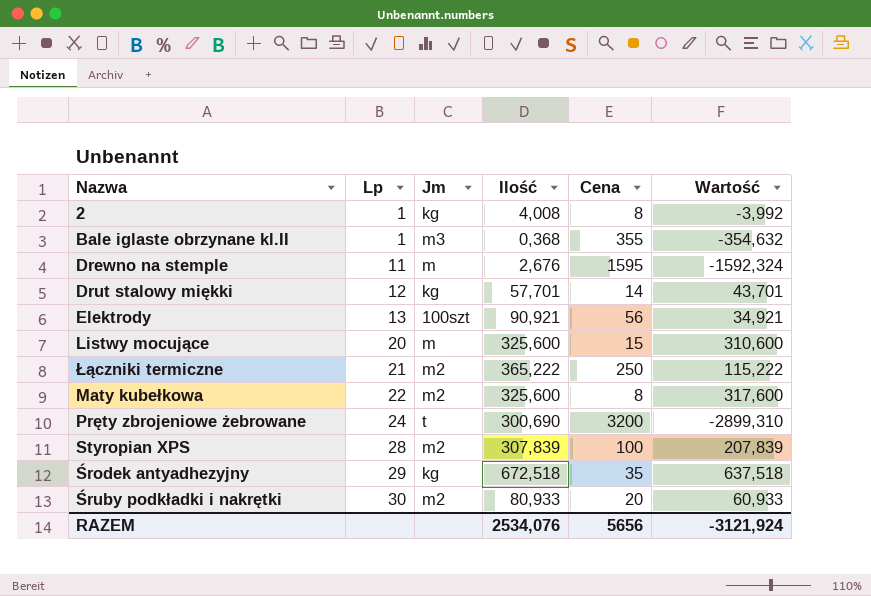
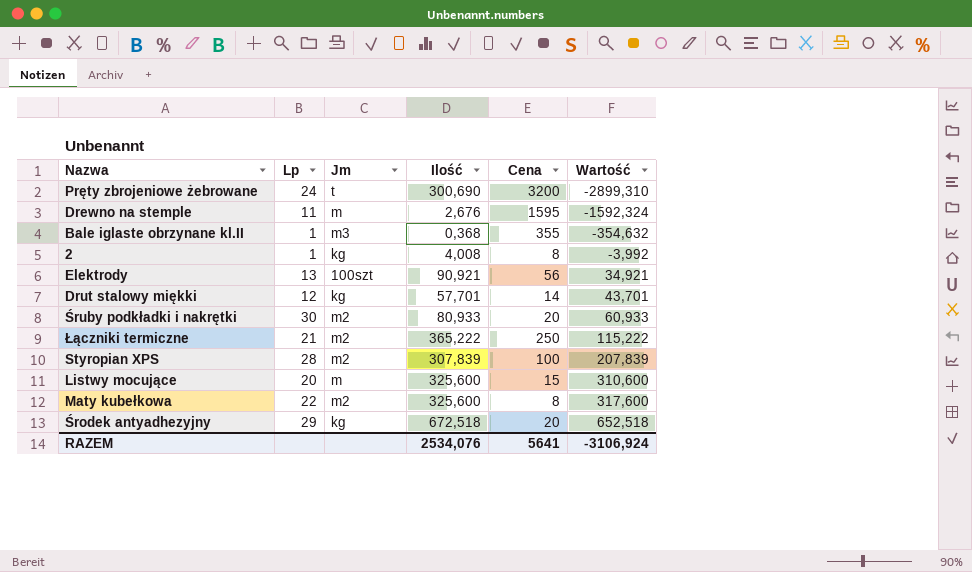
row order: Lp ascending -> Wartość ascending
Środek antyadhezyjny | Cena: 35 -> 20
Środek antyadhezyjny | Wartość: 637,518 -> 652,518
RAZEM | Cena: 5656 -> 5641
RAZEM | Wartość: -3121,924 -> -3106,924

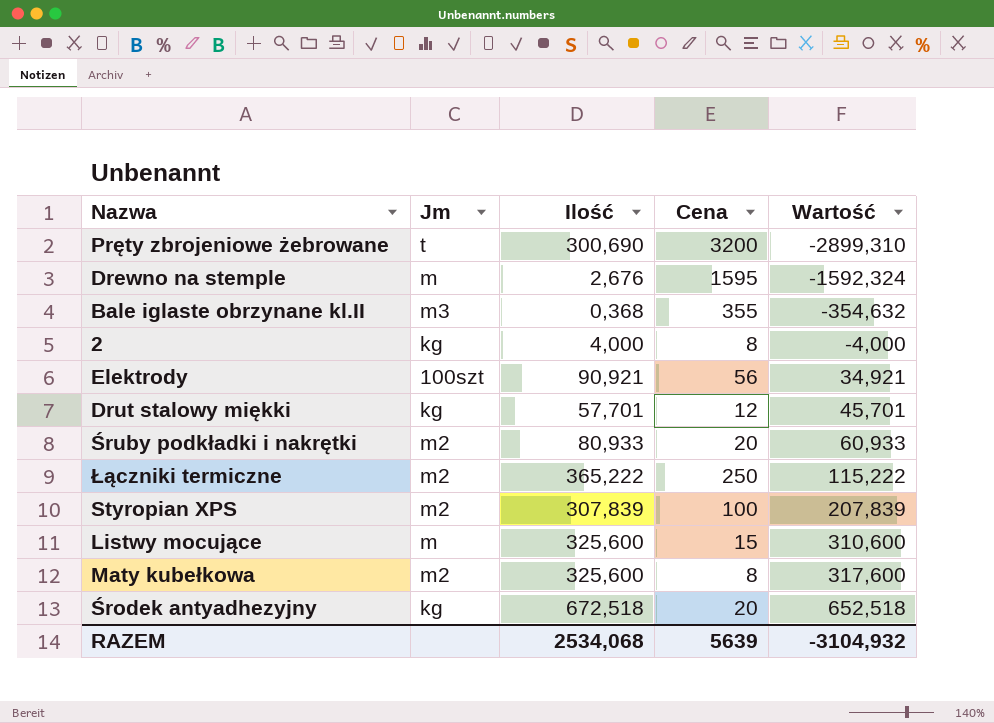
column Lp | position: 2 -> none
2 | Ilość: 4,008 -> 4,000
2 | Wartość: -3,992 -> -4,000
Drut stalowy miękki | Cena: 14 -> 12
Drut stalowy miękki | Wartość: 43,701 -> 45,701
RAZEM | Ilość: 2534,076 -> 2534,068
RAZEM | Cena: 5641 -> 5639
RAZEM | Wartość: -3106,924 -> -3104,932

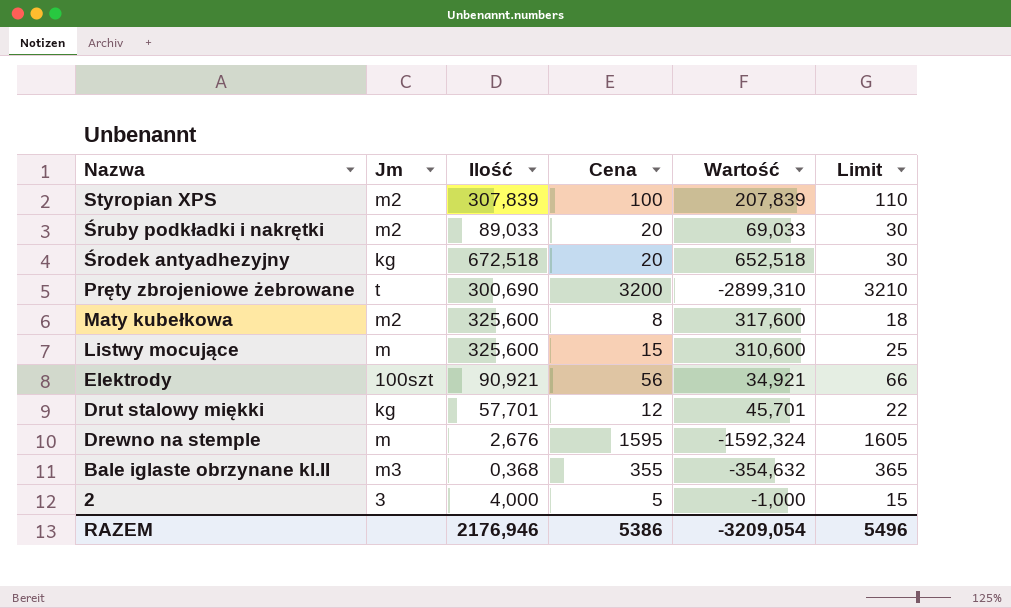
row order: Wartość ascending -> Nazwa descending
column Limit | formula: none -> [Cena] + 10
row Łączniki termiczne: m2 | 365,222 | 250 | 115,222 -> none
Śruby podkładki i nakrętki | Ilość: 80,933 -> 89,033
Śruby podkładki i nakrętki | Wartość: 60,933 -> 69,033
2 | Jm: kg -> 3
2 | Cena: 8 -> 5
2 | Wartość: -4,000 -> -1,000
RAZEM | Ilość: 2534,068 -> 2176,946
RAZEM | Cena: 5639 -> 5386
RAZEM | Wartość: -3104,932 -> -3209,054

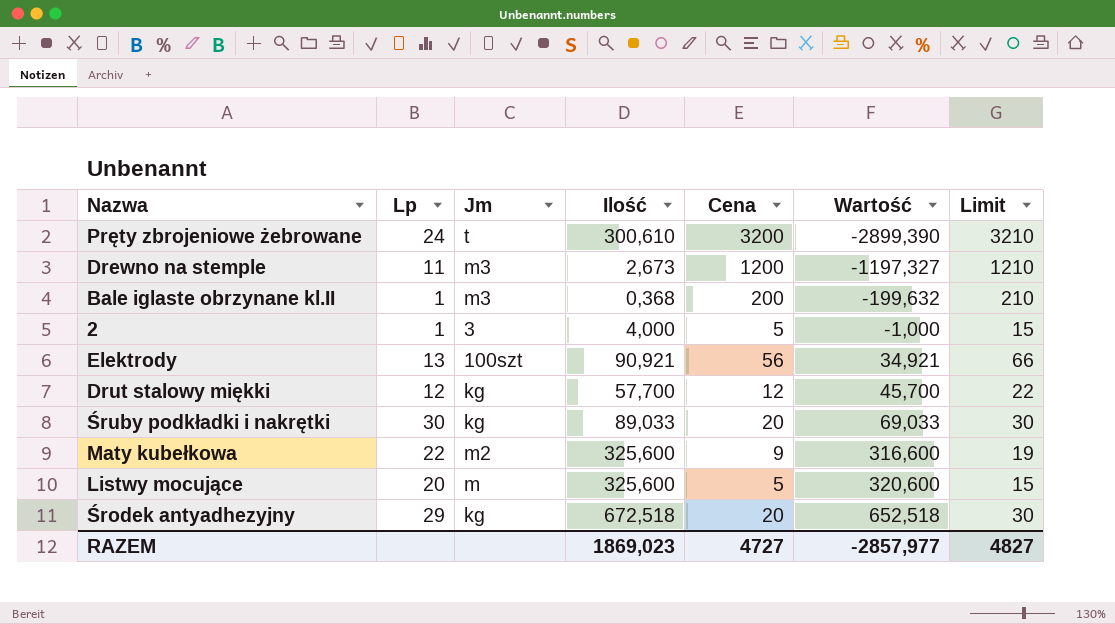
row order: Nazwa descending -> Wartość ascending
column Lp | position: none -> 2
row Styropian XPS: m2 | 307,839 | 100 | 207,839 | 110 -> none
Pręty zbrojeniowe żebrowane | Ilość: 300,690 -> 300,610
Pręty zbrojeniowe żebrowane | Wartość: -2899,310 -> -2899,390
Drewno na stemple | Jm: m -> m3
Drewno na stemple | Ilość: 2,676 -> 2,673
Drewno na stemple | Cena: 1595 -> 1200
Drewno na stemple | Wartość: -1592,324 -> -1197,327
Drewno na stemple | Limit: 1605 -> 1210
Bale iglaste obrzynane kl.II | Cena: 355 -> 200
Bale iglaste obrzynane kl.II | Wartość: -354,632 -> -199,632
Bale iglaste obrzynane kl.II | Limit: 365 -> 210
Drut stalowy miękki | Ilość: 57,701 -> 57,700
Drut stalowy miękki | Wartość: 45,701 -> 45,700
Śruby podkładki i nakrętki | Jm: m2 -> kg
Maty kubełkowa | Cena: 8 -> 9
Maty kubełkowa | Wartość: 317,600 -> 316,600
Maty kubełkowa | Limit: 18 -> 19
Listwy mocujące | Cena: 15 -> 5
Listwy mocujące | Wartość: 310,600 -> 320,600
Listwy mocujące | Limit: 25 -> 15
RAZEM | Ilość: 2176,946 -> 1869,023
RAZEM | Cena: 5386 -> 4727
RAZEM | Wartość: -3209,054 -> -2857,977
RAZEM | Limit: 5496 -> 4827

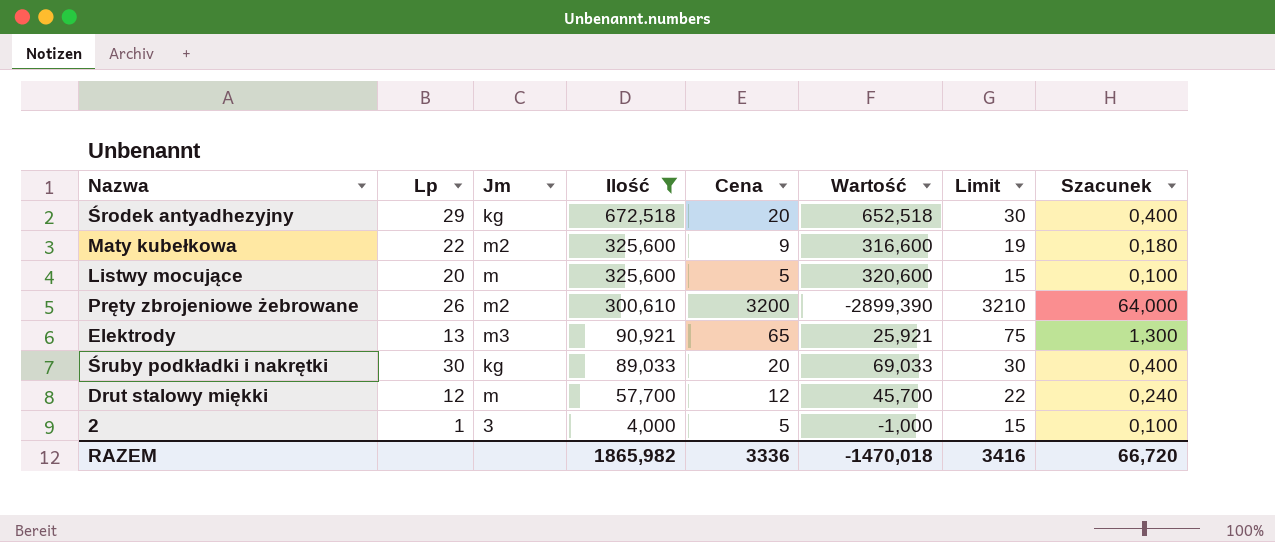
filter: none -> Ilość >= 4,000
row order: Wartość ascending -> Ilość descending
column Szacunek | formula: none -> [Cena] * 0,02
Pręty zbrojeniowe żebrowane | Lp: 24 -> 26
Pręty zbrojeniowe żebrowane | Jm: t -> m2
Elektrody | Jm: 100szt -> m3
Elektrody | Cena: 56 -> 65
Elektrody | Wartość: 34,921 -> 25,921
Elektrody | Limit: 66 -> 75
Drut stalowy miękki | Jm: kg -> m
RAZEM | Ilość: 1869,023 -> 1865,982
RAZEM | Cena: 4727 -> 3336
RAZEM | Wartość: -2857,977 -> -1470,018
RAZEM | Limit: 4827 -> 3416

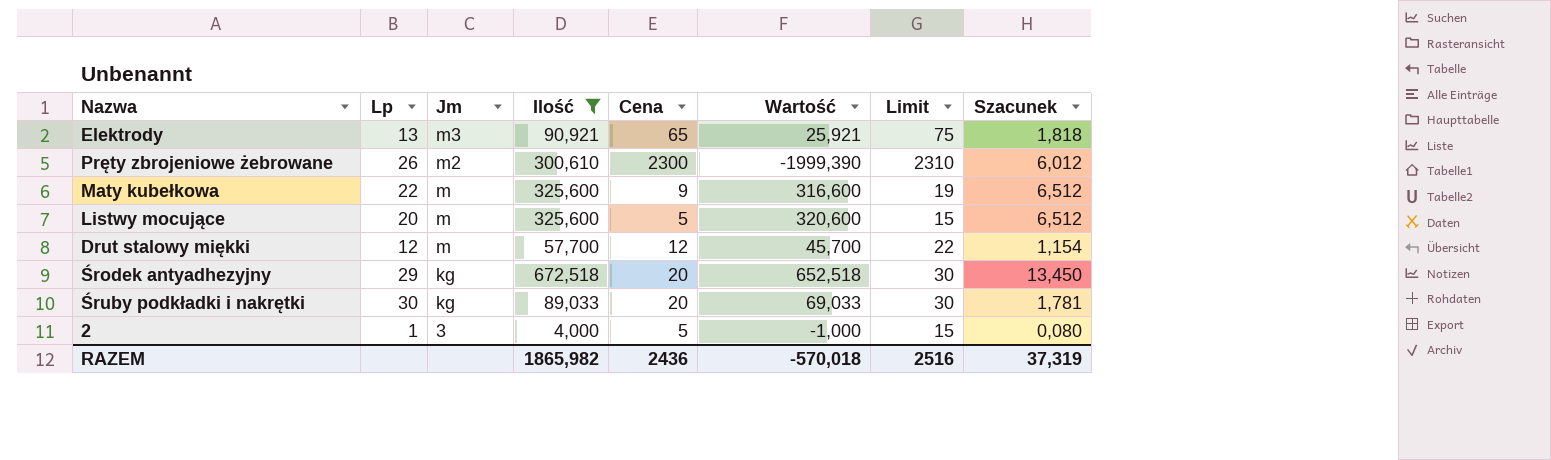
row order: Ilość descending -> Jm descending
column Szacunek | formula: [Cena] * 0,02 -> [Ilość] * 0,02
Pręty zbrojeniowe żebrowane | Cena: 3200 -> 2300
Pręty zbrojeniowe żebrowane | Wartość: -2899,390 -> -1999,390
Pręty zbrojeniowe żebrowane | Limit: 3210 -> 2310
Maty kubełkowa | Jm: m2 -> m
RAZEM | Cena: 3336 -> 2436
RAZEM | Wartość: -1470,018 -> -570,018
RAZEM | Limit: 3416 -> 2516
RAZEM | Szacunek: 66,720 -> 37,319

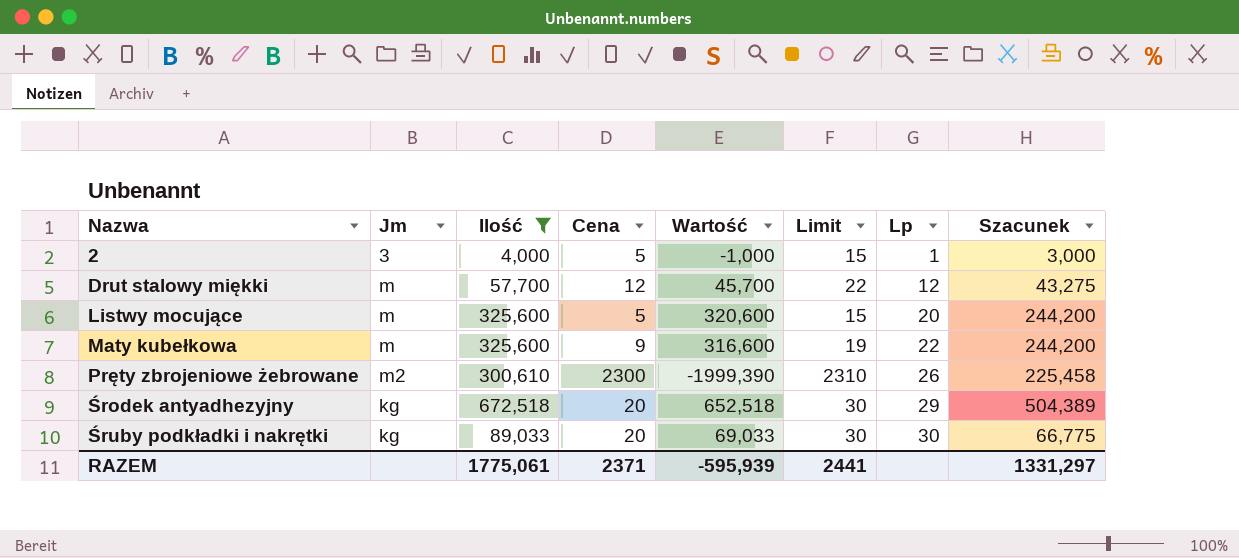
row order: Jm descending -> Nazwa ascending
column Lp | position: 2 -> 7
column Szacunek | formula: [Ilość] * 0,02 -> [Ilość] * 0,75
row Elektrody: 13 | m3 | 90,921 | 65 | 25,921 | 75 | 1,818 -> none
RAZEM | Ilość: 1865,982 -> 1775,061
RAZEM | Cena: 2436 -> 2371
RAZEM | Wartość: -570,018 -> -595,939
RAZEM | Limit: 2516 -> 2441
RAZEM | Szacunek: 37,319 -> 1331,297

